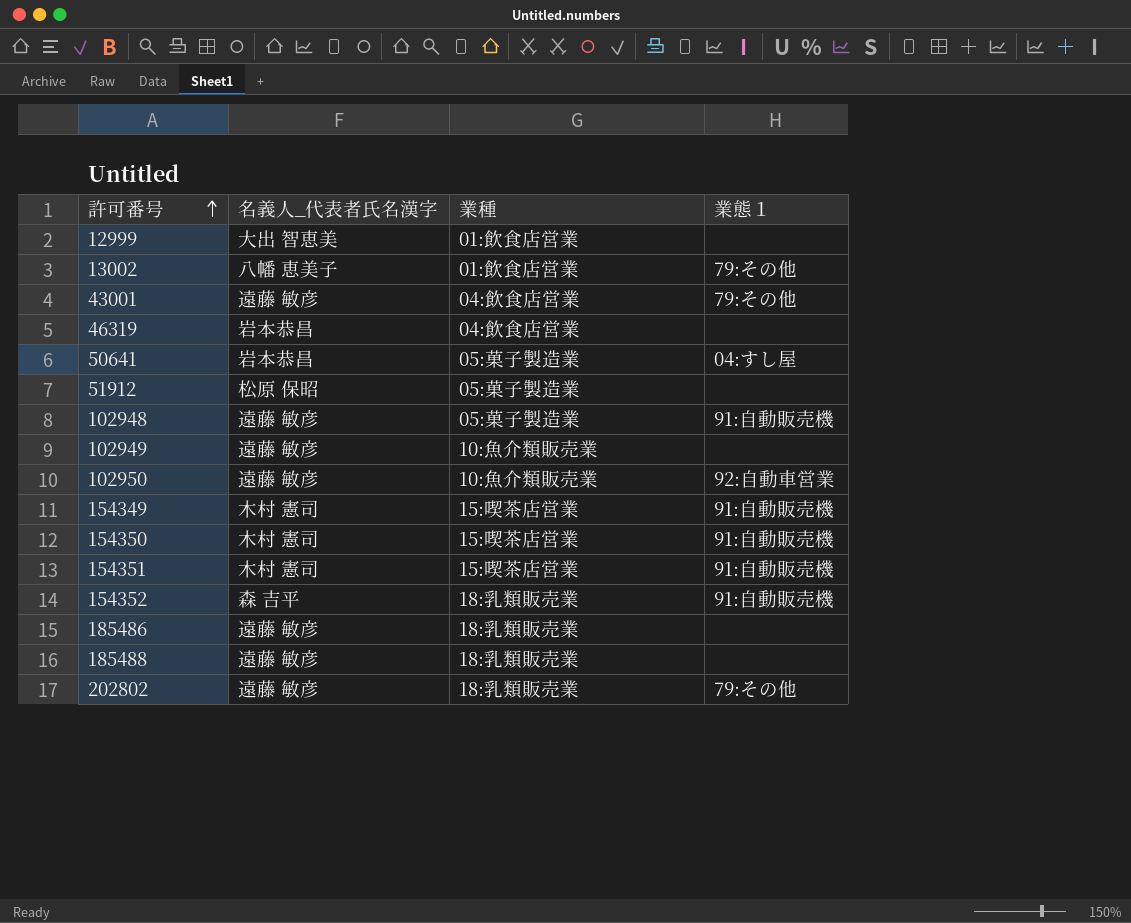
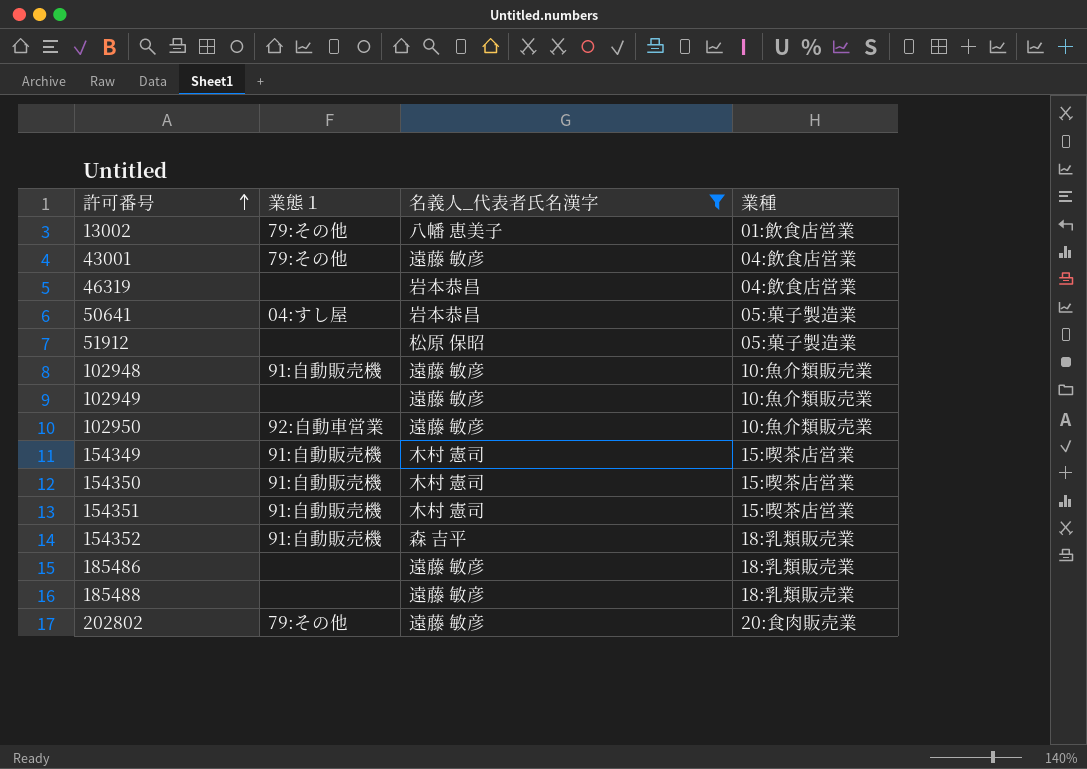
filter: none -> 名義人_代表者氏名漢字 != 大出 智恵美
column 業態１ | position: 4 -> 2
102948 | 業種: 05:菓子製造業 -> 10:魚介類販売業
202802 | 業種: 18:乳類販売業 -> 20:食肉販売業

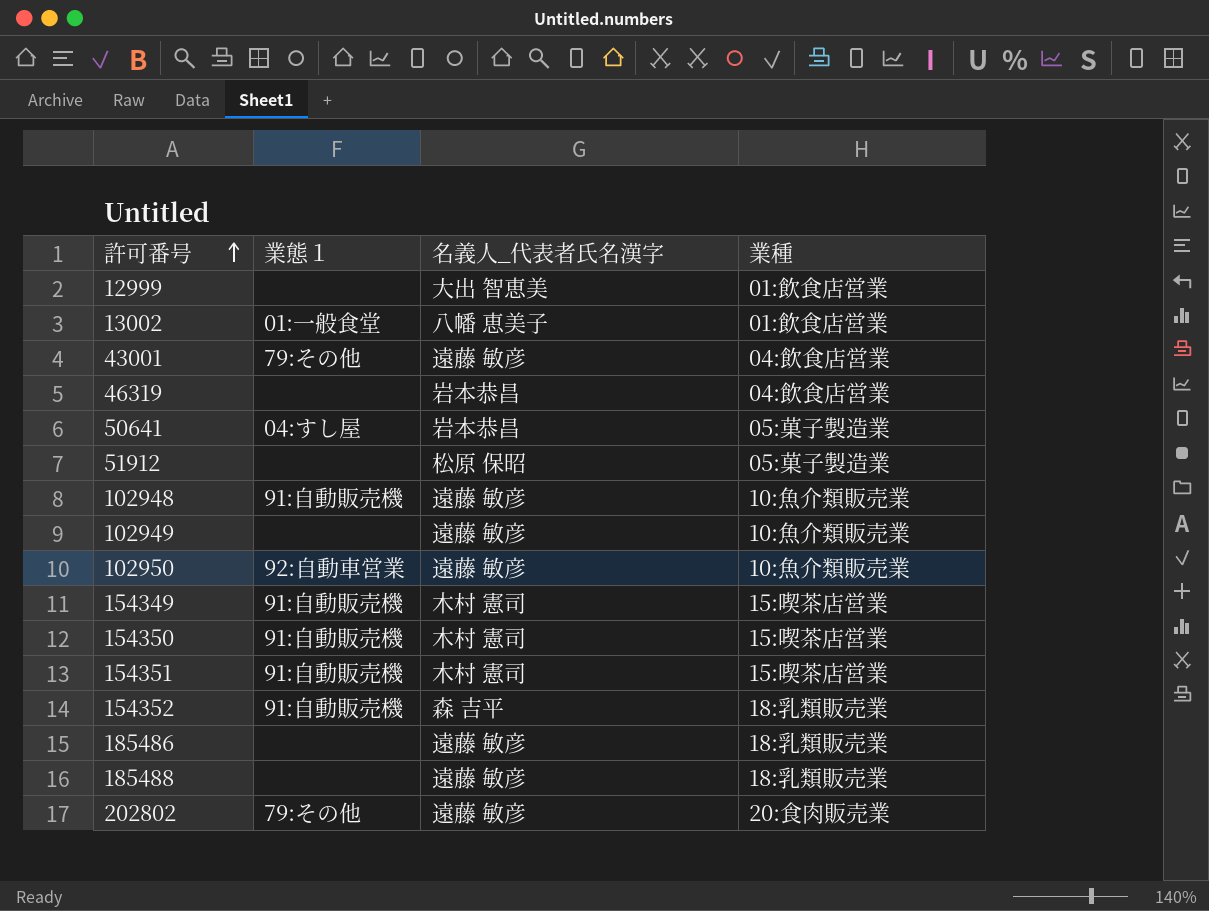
filter: 名義人_代表者氏名漢字 != 大出 智恵美 -> none
13002 | 業態１: 79:その他 -> 01:一般食堂

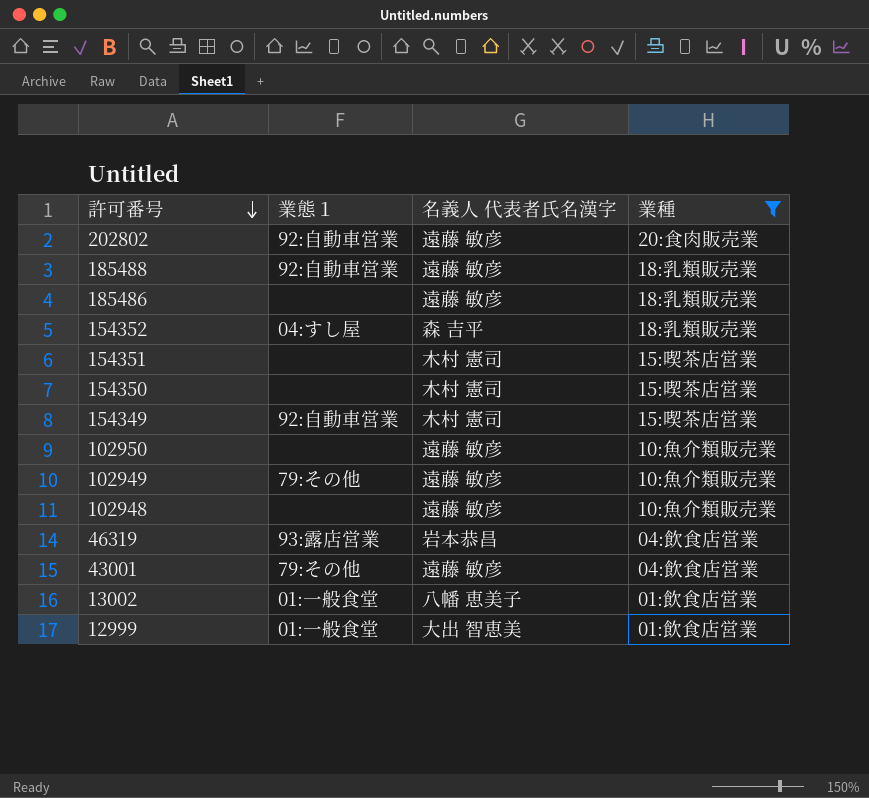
filter: none -> 業種 != 05:菓子製造業
row order: 許可番号 ascending -> 許可番号 descending
column name: 名義人_代表者氏名漢字 -> 名義人 代表者氏名漢字
202802 | 業態１: 79:その他 -> 92:自動車営業
185488 | 業態１: none -> 92:自動車営業
154352 | 業態１: 91:自動販売機 -> 04:すし屋
154351 | 業態１: 91:自動販売機 -> none
154350 | 業態１: 91:自動販売機 -> none
154349 | 業態１: 91:自動販売機 -> 92:自動車営業
102950 | 業態１: 92:自動車営業 -> none
102949 | 業態１: none -> 79:その他
102948 | 業態１: 91:自動販売機 -> none
46319 | 業態１: none -> 93:露店営業
12999 | 業態１: none -> 01:一般食堂

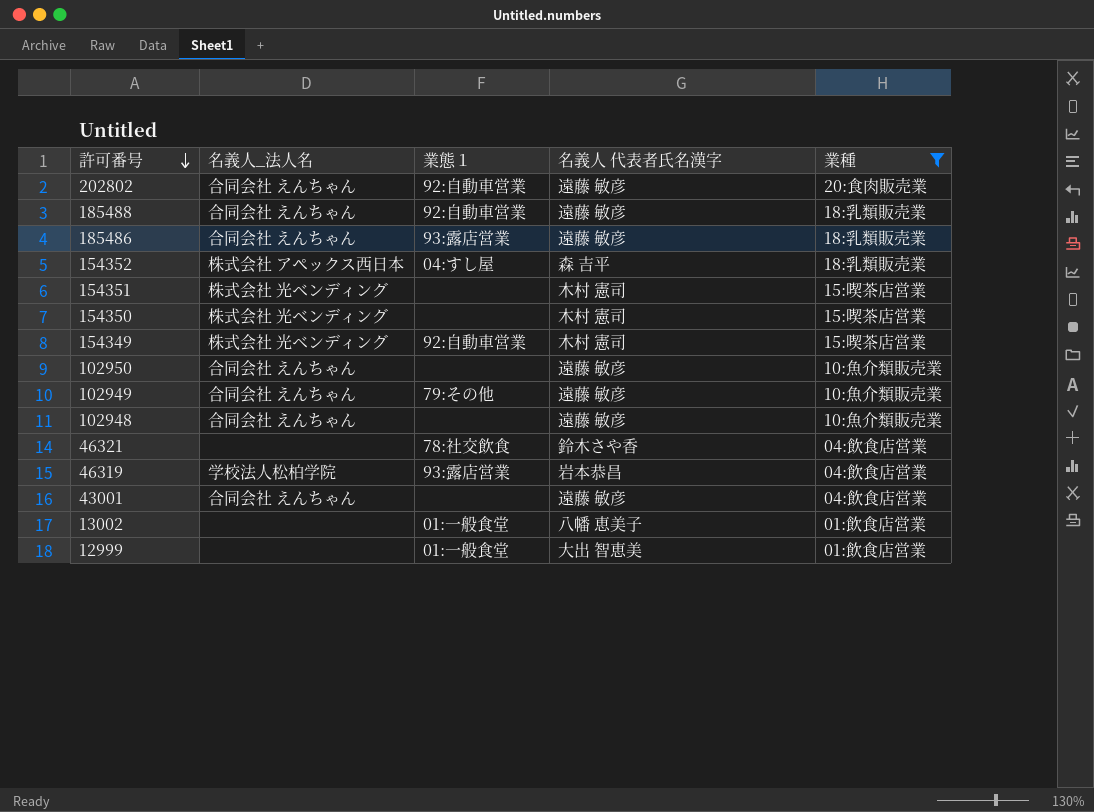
column 名義人_法人名 | position: none -> 2
185486 | 業態１: none -> 93:露店営業
row 46321: none -> none | 78:社交飲食 | 鈴木さや香 | 04:飲食店営業
43001 | 業態１: 79:その他 -> none

